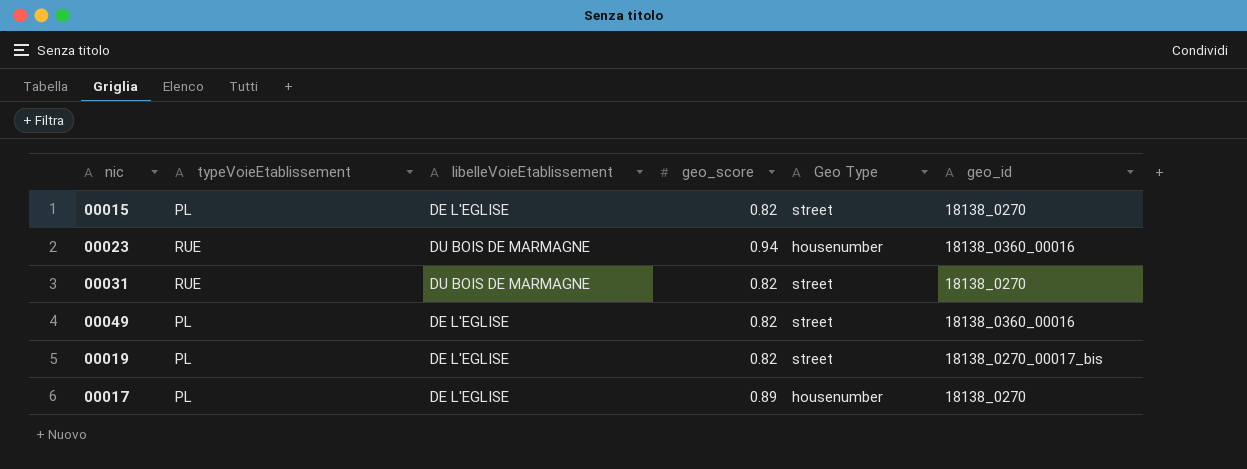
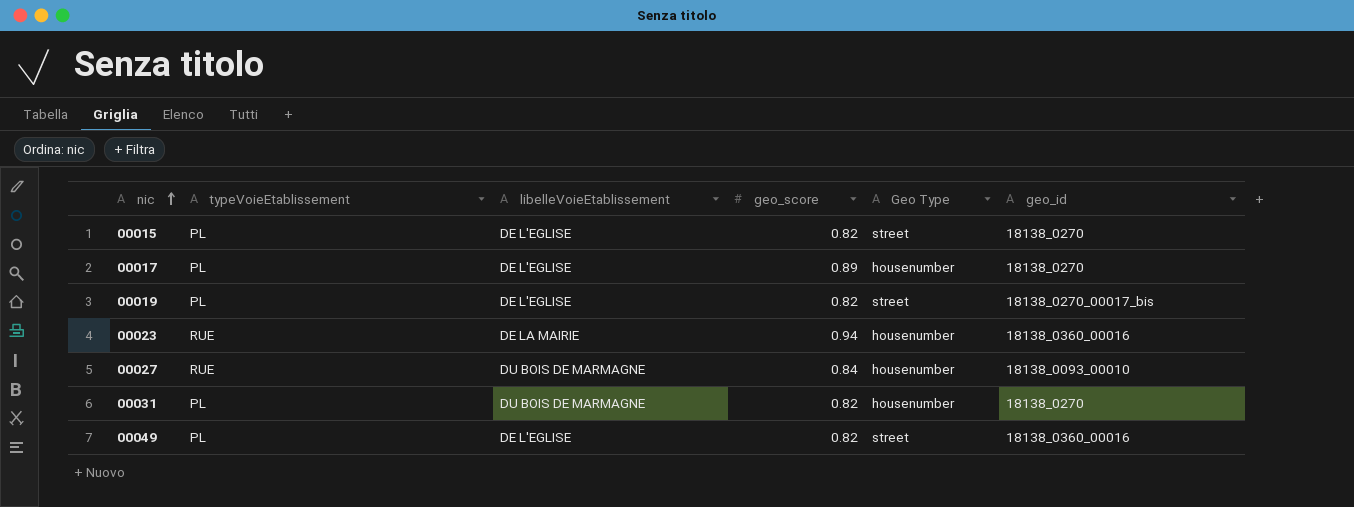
row order: none -> nic ascending
00023 | libelleVoieEtablissement: DU BOIS DE MARMAGNE -> DE LA MAIRIE
row 00027: none -> RUE | DU BOIS DE MARMAGNE | 0.84 | housenumber | 18138_0093_00010
00031 | typeVoieEtablissement: RUE -> PL
00031 | Geo Type: street -> housenumber

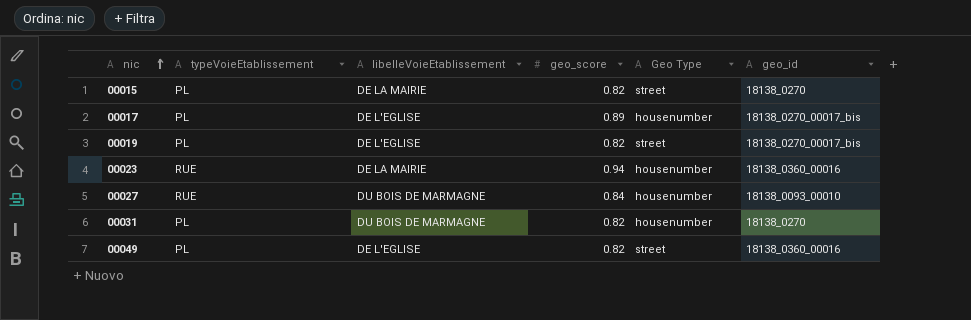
00015 | libelleVoieEtablissement: DE L'EGLISE -> DE LA MAIRIE
00017 | geo_id: 18138_0270 -> 18138_0270_00017_bis

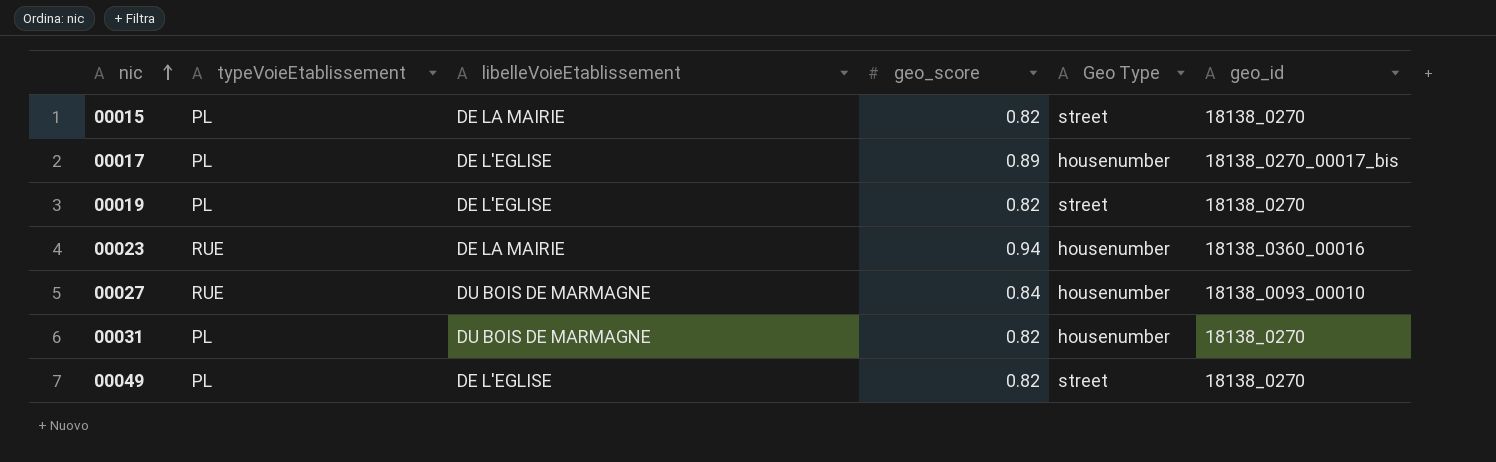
00019 | geo_id: 18138_0270_00017_bis -> 18138_0270
00049 | geo_id: 18138_0360_00016 -> 18138_0270

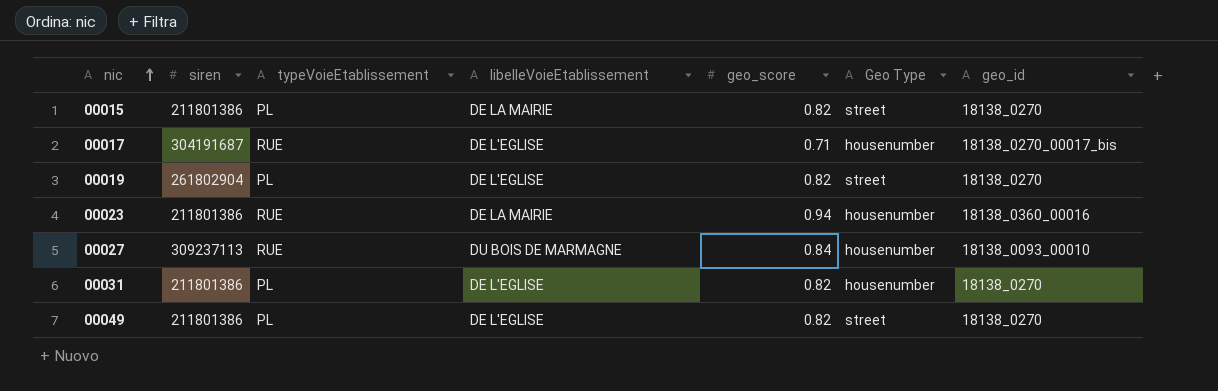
column siren | position: none -> 2
00017 | typeVoieEtablissement: PL -> RUE
00017 | geo_score: 0.89 -> 0.71
00031 | libelleVoieEtablissement: DU BOIS DE MARMAGNE -> DE L'EGLISE

